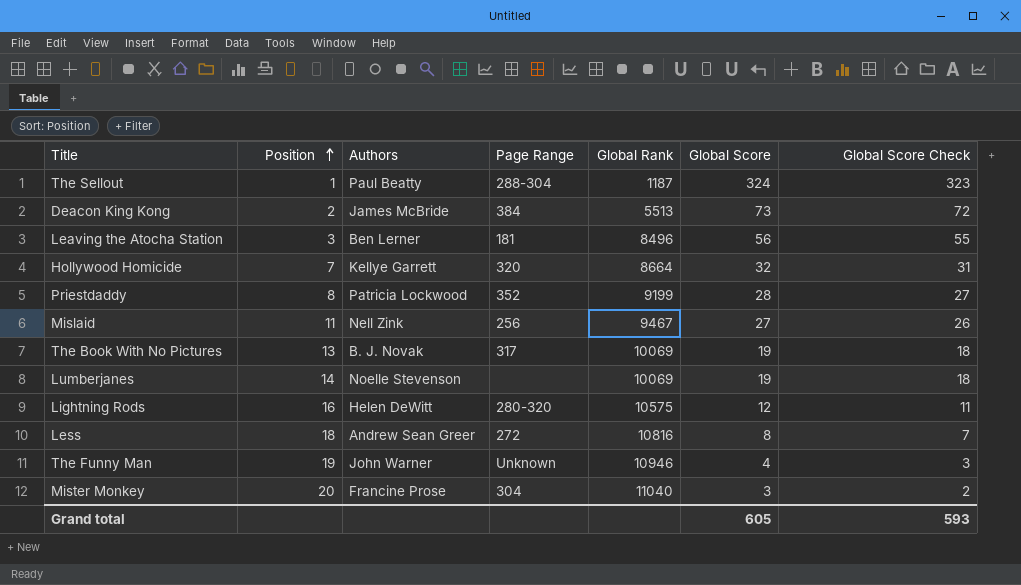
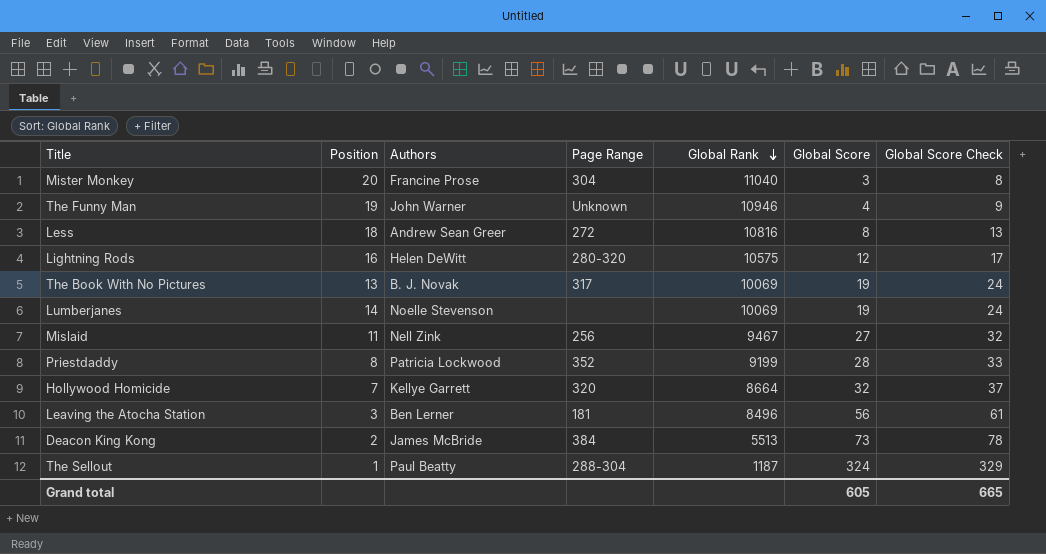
row order: Position ascending -> Global Rank descending
column Global Score Check | formula: [Global Score] - 1 -> [Global Score] + 5
Grand total | Global Score Check: 593 -> 665

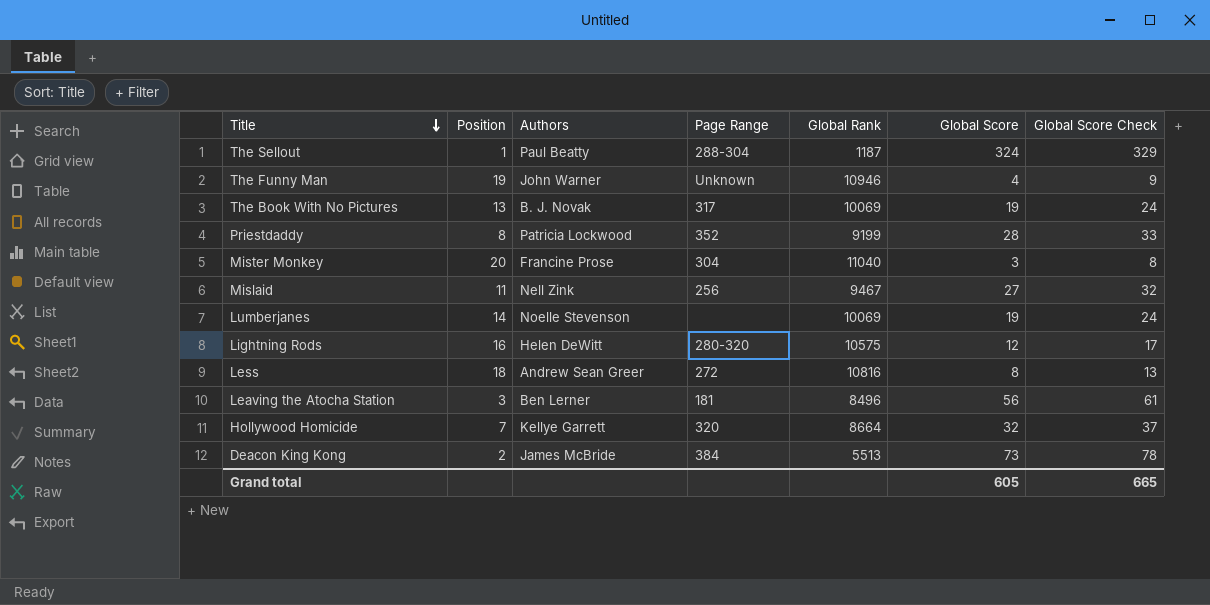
row order: Global Rank descending -> Title descending

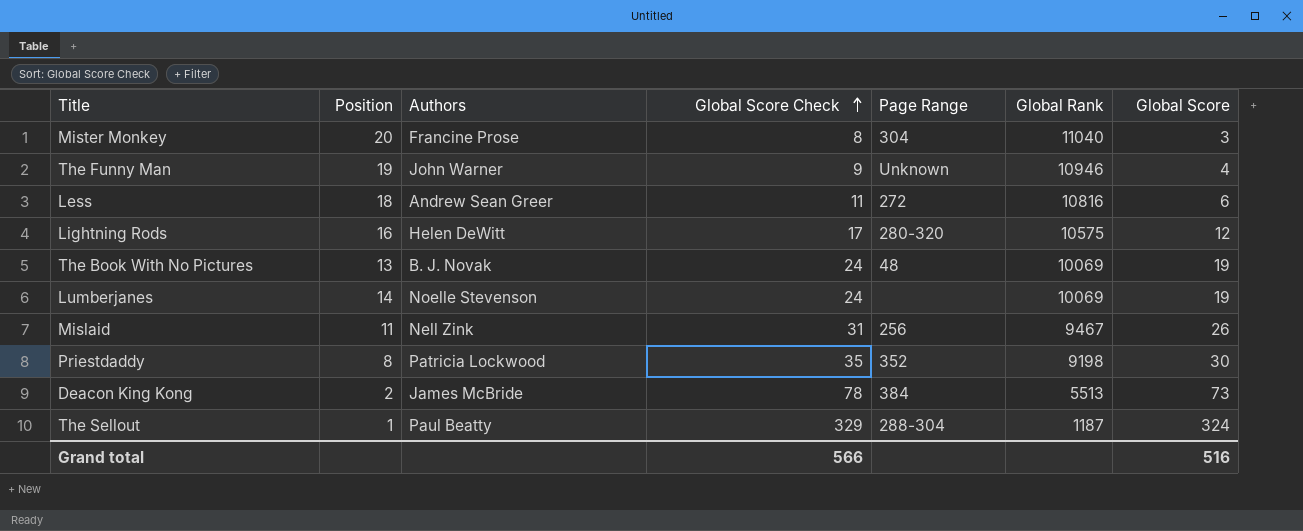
row order: Title descending -> Global Score Check ascending
column Global Score Check | position: 7 -> 4
row Leaving the Atocha Station: 3 | Ben Lerner | 181 | 8496 | 56 | 61 -> none
row Hollywood Homicide: 7 | Kellye Garrett | 320 | 8664 | 32 | 37 -> none
Less | Global Score Check: 13 -> 11
Less | Global Score: 8 -> 6
The Book With No Pictures | Page Range: 317 -> 48
Mislaid | Global Score Check: 32 -> 31
Mislaid | Global Score: 27 -> 26
Priestdaddy | Global Score Check: 33 -> 35
Priestdaddy | Global Rank: 9199 -> 9198
Priestdaddy | Global Score: 28 -> 30
Grand total | Global Score Check: 665 -> 566
Grand total | Global Score: 605 -> 516

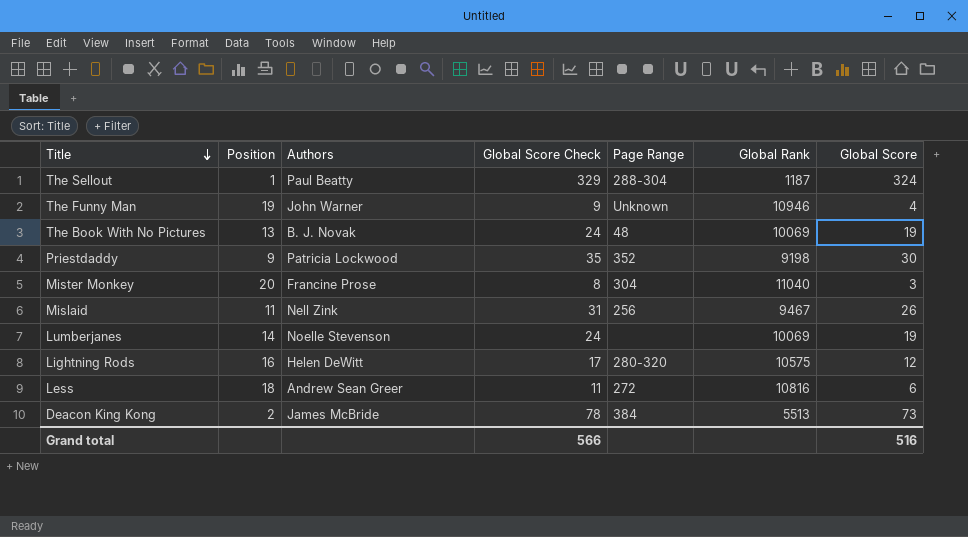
row order: Global Score Check ascending -> Title descending
Priestdaddy | Position: 8 -> 9

